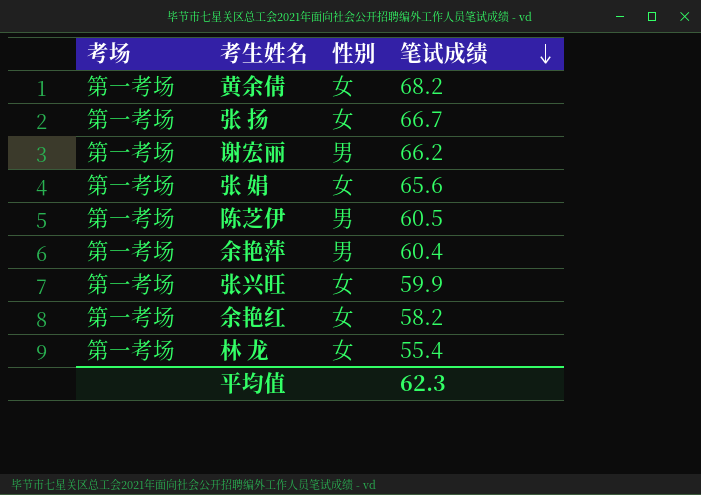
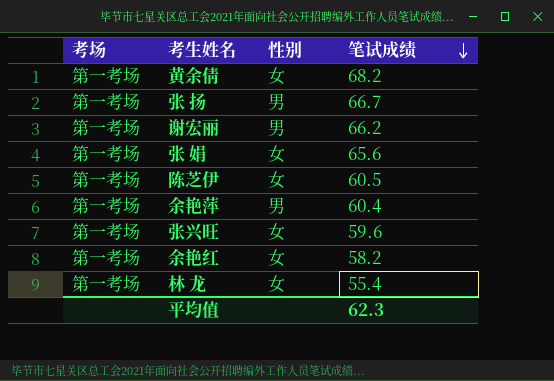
张 扬 | 性别: 女 -> 男
陈芝伊 | 性别: 男 -> 女
张兴旺 | 笔试成绩: 59.9 -> 59.6

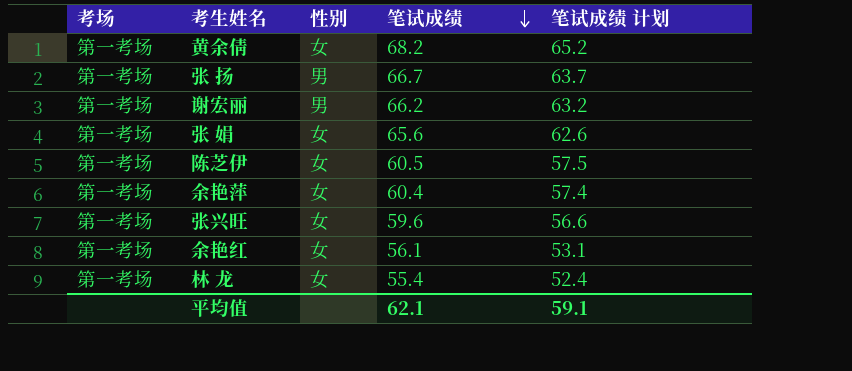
column 笔试成绩 计划 | formula: none -> [笔试成绩] - 3
余艳萍 | 性别: 男 -> 女
余艳红 | 笔试成绩: 58.2 -> 56.1
平均值 | 笔试成绩: 62.3 -> 62.1

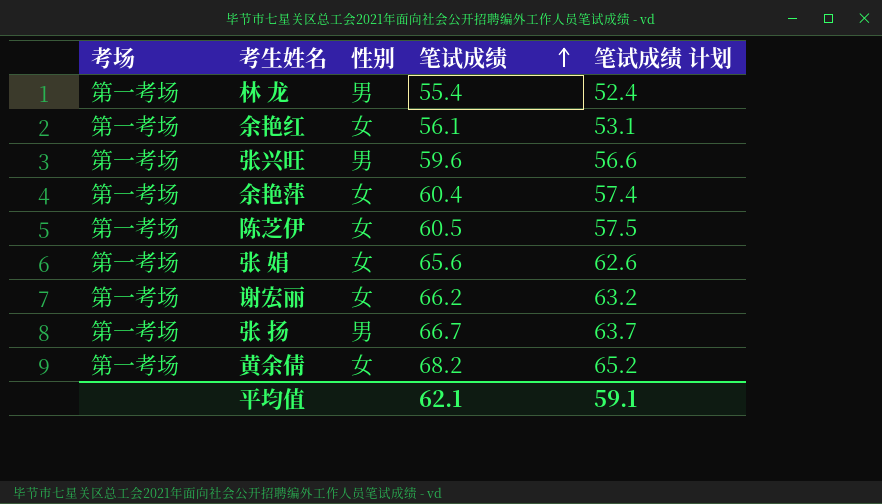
row order: 笔试成绩 descending -> 笔试成绩 ascending
林 龙 | 性别: 女 -> 男
张兴旺 | 性别: 女 -> 男
谢宏丽 | 性别: 男 -> 女

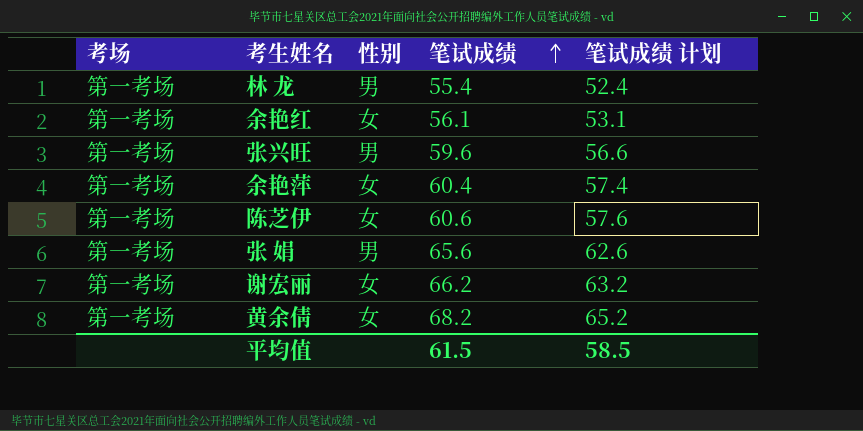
row 张 扬: 第一考场 | 男 | 66.7 | 63.7 -> none
陈芝伊 | 笔试成绩: 60.5 -> 60.6
陈芝伊 | 笔试成绩 计划: 57.5 -> 57.6
张 娟 | 性别: 女 -> 男
平均值 | 笔试成绩: 62.1 -> 61.5
平均值 | 笔试成绩 计划: 59.1 -> 58.5

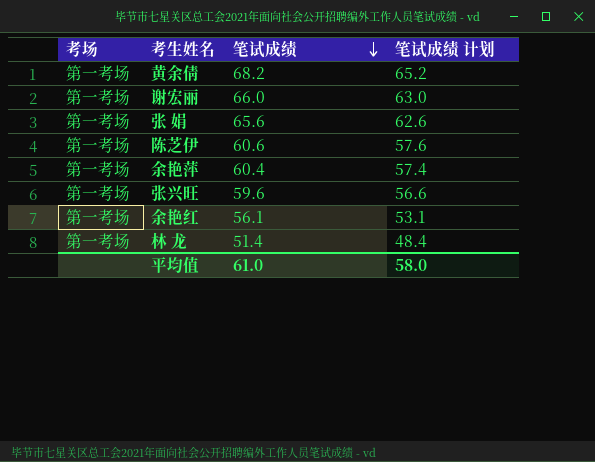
row order: 笔试成绩 ascending -> 笔试成绩 descending
column 性别 | position: 3 -> none
谢宏丽 | 笔试成绩: 66.2 -> 66.0
谢宏丽 | 笔试成绩 计划: 63.2 -> 63.0
林 龙 | 笔试成绩: 55.4 -> 51.4
林 龙 | 笔试成绩 计划: 52.4 -> 48.4
平均值 | 笔试成绩: 61.5 -> 61.0
平均值 | 笔试成绩 计划: 58.5 -> 58.0

